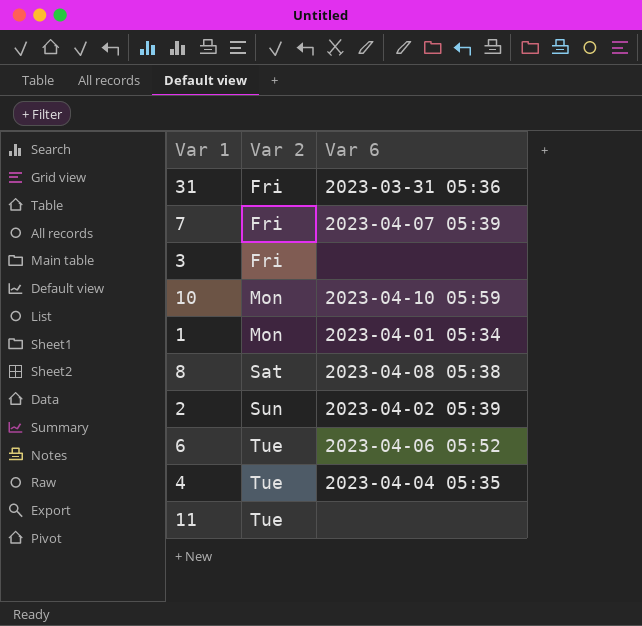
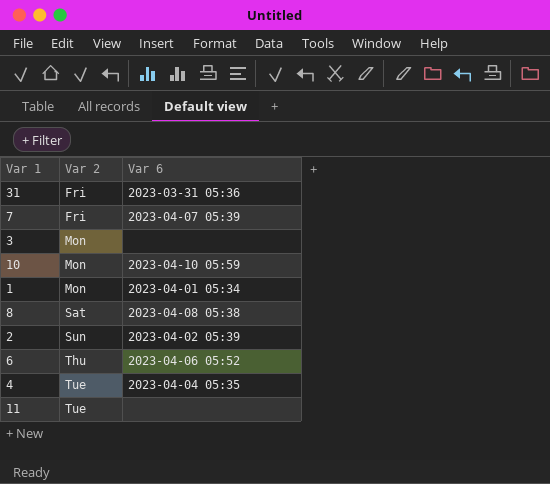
3 | Var 2: Fri -> Mon
6 | Var 2: Tue -> Thu

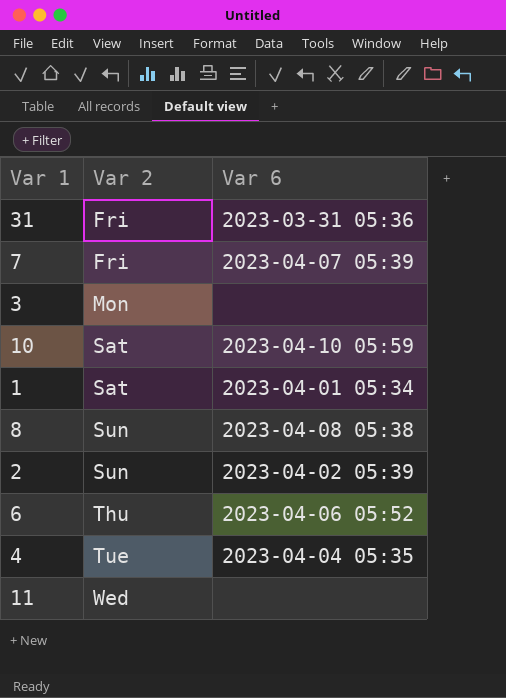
10 | Var 2: Mon -> Sat
1 | Var 2: Mon -> Sat
8 | Var 2: Sat -> Sun
11 | Var 2: Tue -> Wed

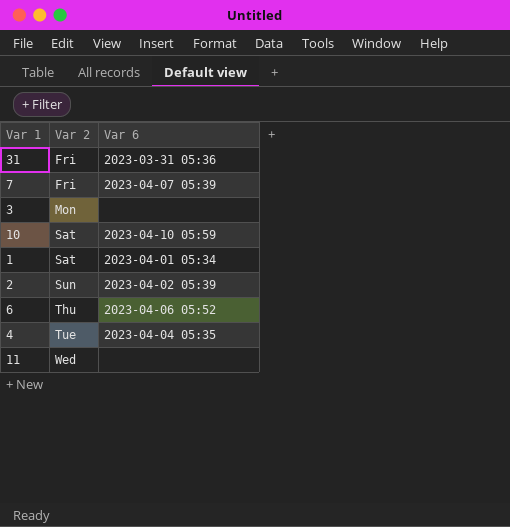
row 8: Sun | 2023-04-08 05:38 -> none

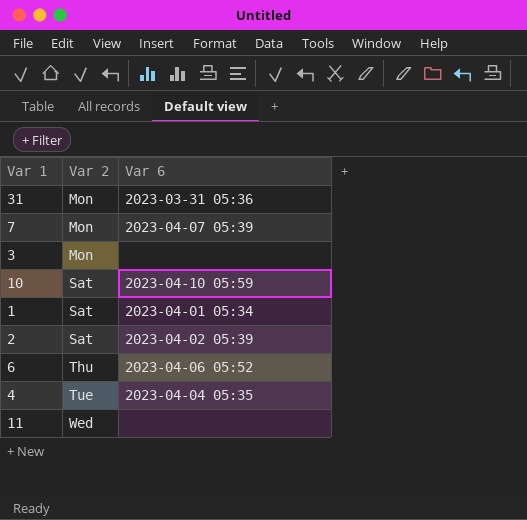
31 | Var 2: Fri -> Mon
7 | Var 2: Fri -> Mon
2 | Var 2: Sun -> Sat

